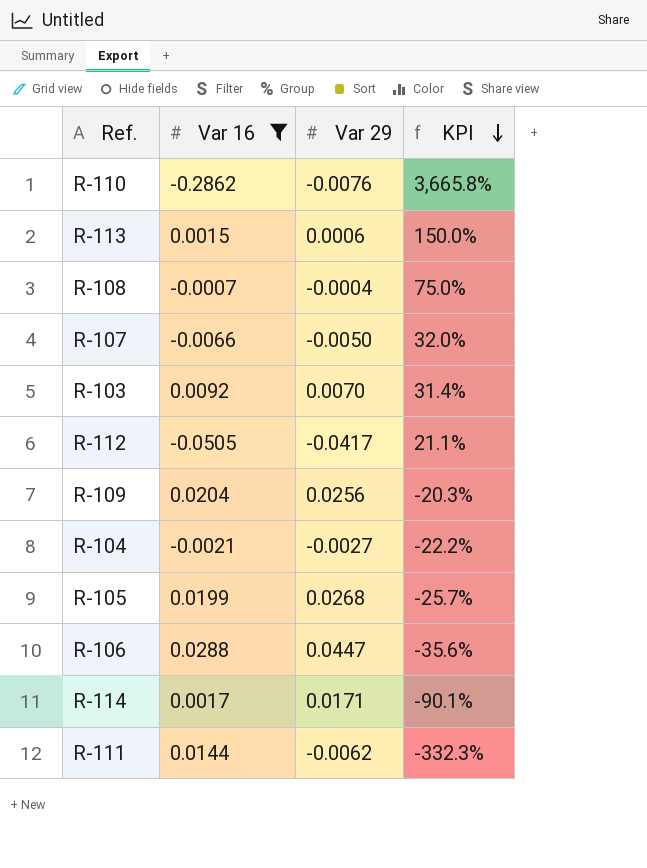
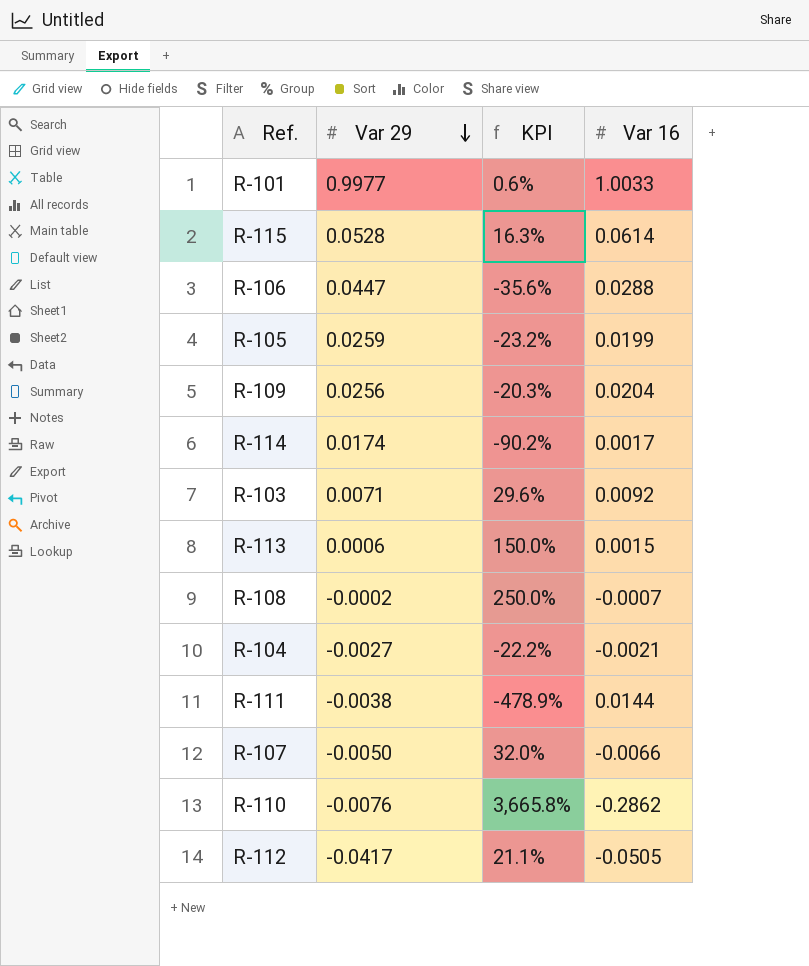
filter: Var 16 <= 0.0288 -> none
row order: KPI descending -> Var 29 descending
column Var 16 | position: 2 -> 4
R-105 | Var 29: 0.0268 -> 0.0259
R-105 | KPI: -25.7% -> -23.2%
R-114 | Var 29: 0.0171 -> 0.0174
R-114 | KPI: -90.1% -> -90.2%
R-103 | Var 29: 0.0070 -> 0.0071
R-103 | KPI: 31.4% -> 29.6%
R-108 | Var 29: -0.0004 -> -0.0002
R-108 | KPI: 75.0% -> 250.0%
R-111 | Var 29: -0.0062 -> -0.0038
R-111 | KPI: -332.3% -> -478.9%

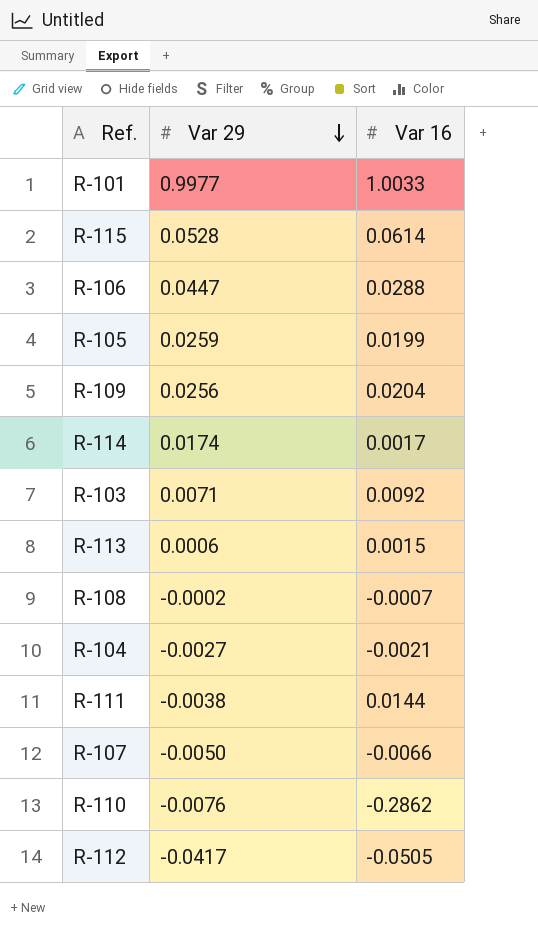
column KPI | formula: ([Var 16] - [Var 29]) / [Var 29] -> none

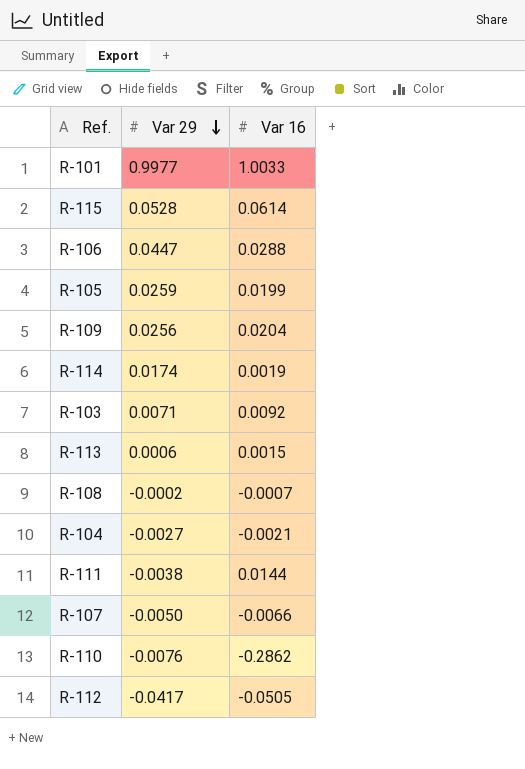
R-114 | Var 16: 0.0017 -> 0.0019

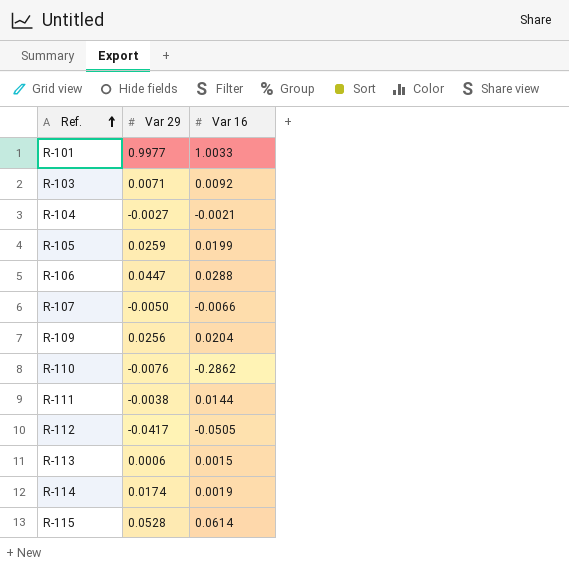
row order: Var 29 descending -> Ref. ascending
row R-108: -0.0002 | -0.0007 -> none

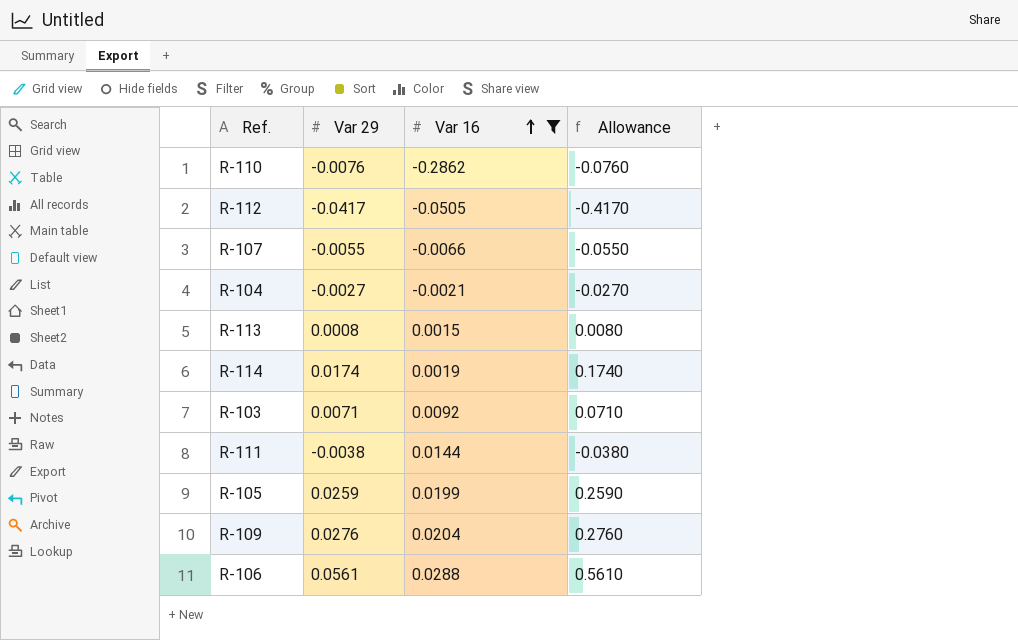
filter: none -> Var 16 <= 0.0288
row order: Ref. ascending -> Var 16 ascending
column Allowance | formula: none -> [Var 29] * 10
R-107 | Var 29: -0.0050 -> -0.0055
R-113 | Var 29: 0.0006 -> 0.0008
R-109 | Var 29: 0.0256 -> 0.0276
R-106 | Var 29: 0.0447 -> 0.0561

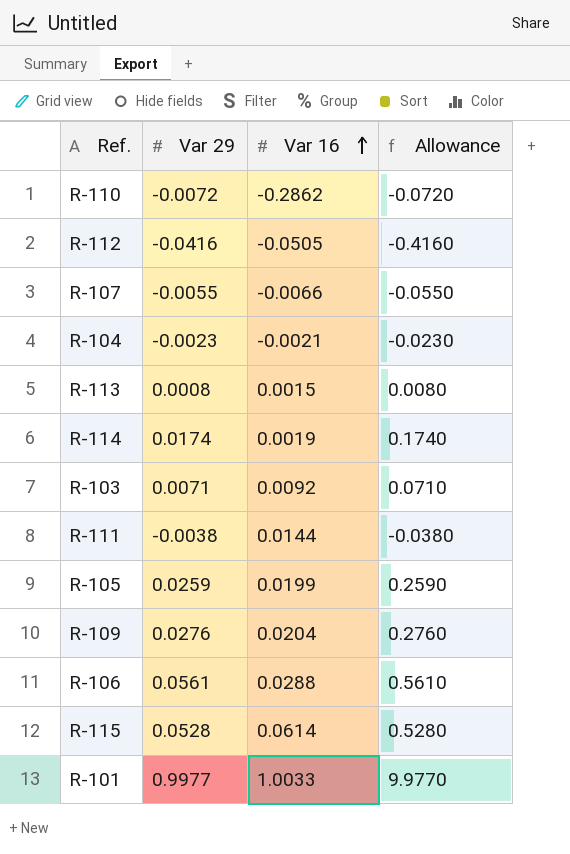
filter: Var 16 <= 0.0288 -> none
R-110 | Var 29: -0.0076 -> -0.0072
R-110 | Allowance: -0.0760 -> -0.0720
R-112 | Var 29: -0.0417 -> -0.0416
R-112 | Allowance: -0.4170 -> -0.4160
R-104 | Var 29: -0.0027 -> -0.0023
R-104 | Allowance: -0.0270 -> -0.0230

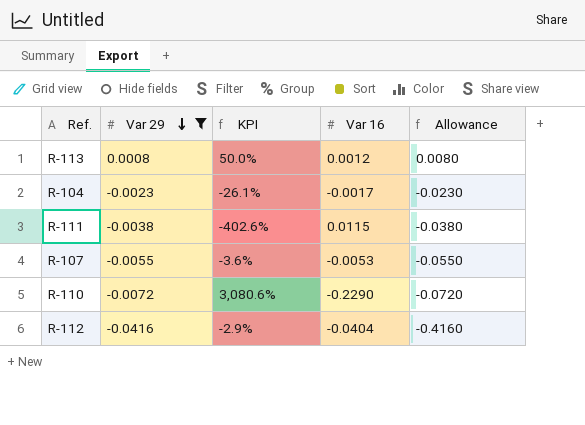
filter: none -> Var 29 <= 0.0008
row order: Var 16 ascending -> Var 29 descending
column KPI | formula: none -> ([Var 16] - [Var 29]) / [Var 29]
R-113 | Var 16: 0.0015 -> 0.0012
R-104 | Var 16: -0.0021 -> -0.0017
R-111 | Var 16: 0.0144 -> 0.0115
R-107 | Var 16: -0.0066 -> -0.0053
R-110 | Var 16: -0.2862 -> -0.2290
R-112 | Var 16: -0.0505 -> -0.0404

